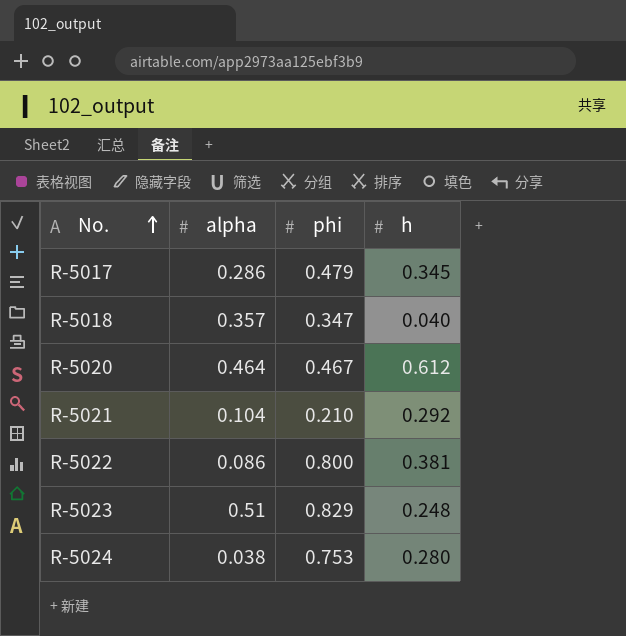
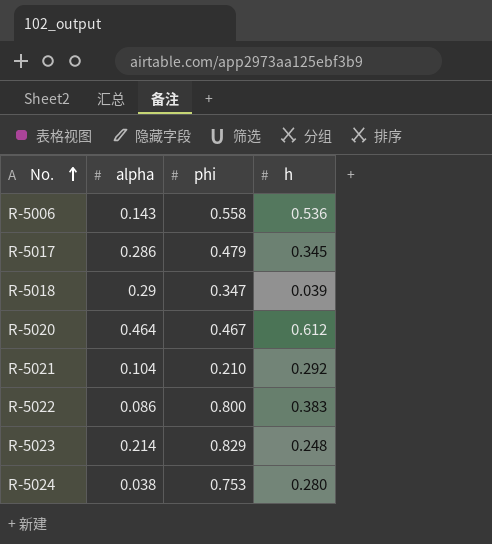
row R-5006: none -> 0.143 | 0.558 | 0.536
R-5018 | alpha: 0.357 -> 0.29
R-5018 | h: 0.040 -> 0.039
R-5022 | h: 0.381 -> 0.383
R-5023 | alpha: 0.51 -> 0.214

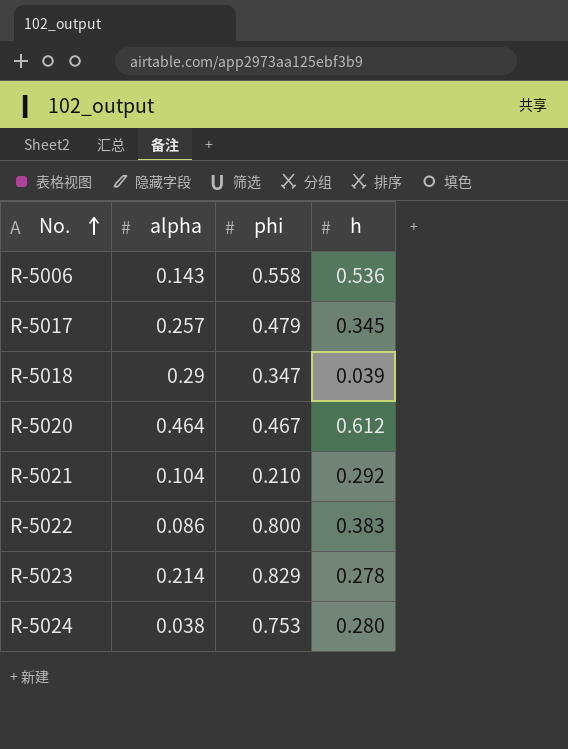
R-5017 | alpha: 0.286 -> 0.257
R-5023 | h: 0.248 -> 0.278

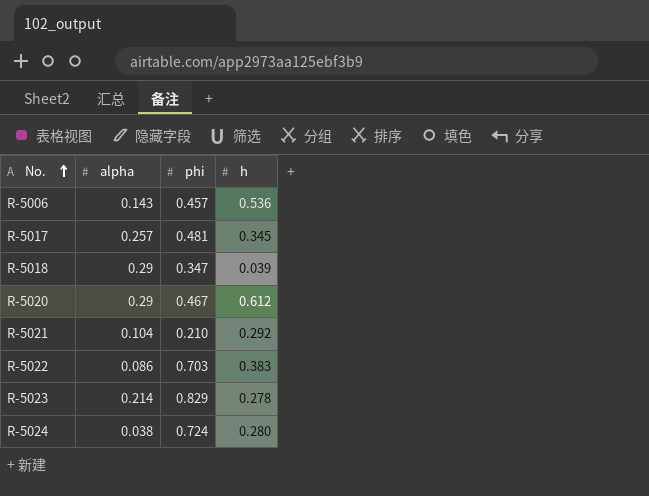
R-5006 | phi: 0.558 -> 0.457
R-5017 | phi: 0.479 -> 0.481
R-5020 | alpha: 0.464 -> 0.29
R-5022 | phi: 0.800 -> 0.703
R-5024 | phi: 0.753 -> 0.724

